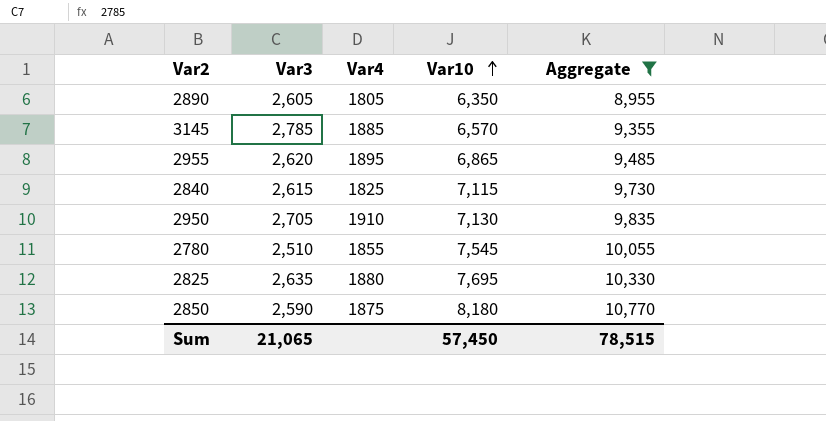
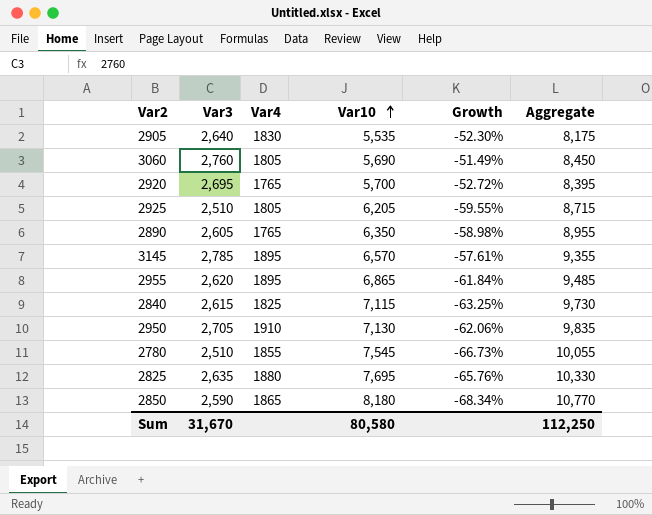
filter: Aggregate >= 8,955 -> none
column Growth | formula: none -> ([Var3] - [Var10]) / [Var10]
2890 | Var4: 1805 -> 1765
3145 | Var4: 1885 -> 1895
2850 | Var4: 1875 -> 1865
Sum | Var3: 21,065 -> 31,670
Sum | Var10: 57,450 -> 80,580
Sum | Aggregate: 78,515 -> 112,250

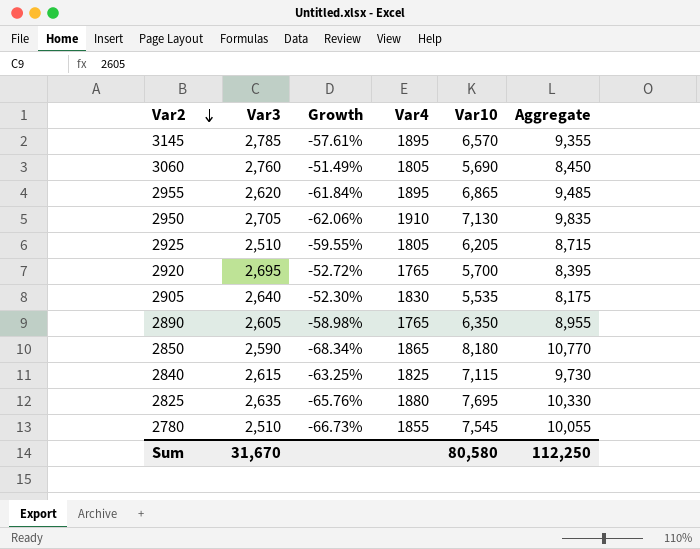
row order: Var10 ascending -> Var2 descending
column Growth | position: 5 -> 3

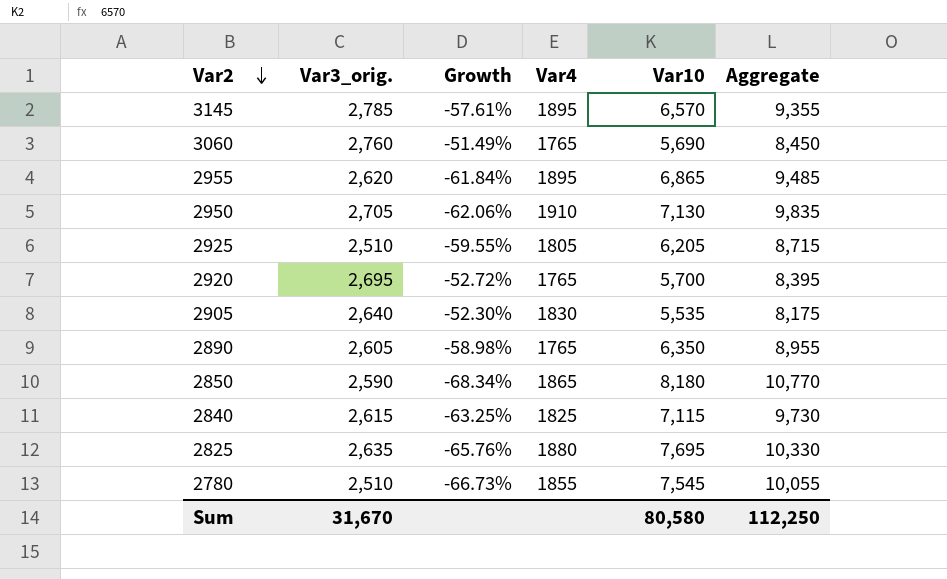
column name: Var3 -> Var3_orig.
3060 | Var4: 1805 -> 1765

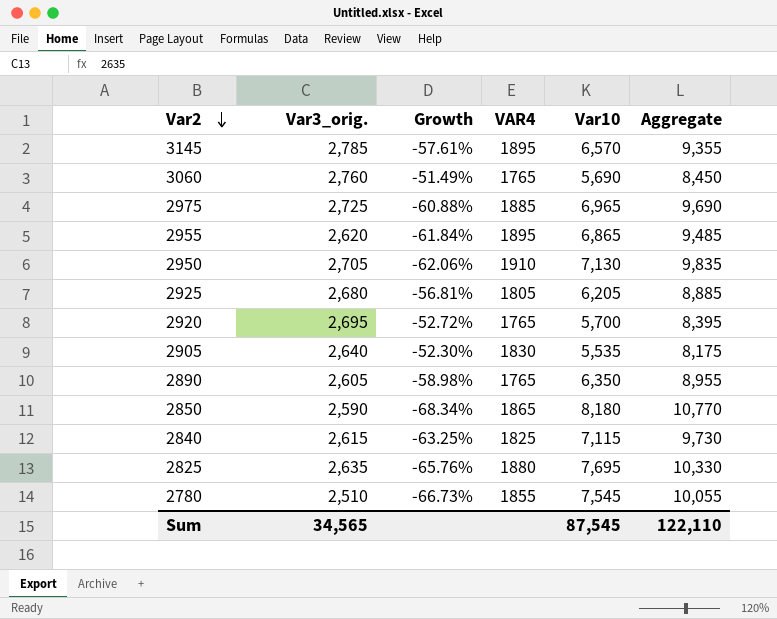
column name: Var4 -> VAR4
row 2975: none -> 2,725 | -60.88% | 1885 | 6,965 | 9,690
2925 | Var3_orig.: 2,510 -> 2,680
2925 | Growth: -59.55% -> -56.81%
2925 | Aggregate: 8,715 -> 8,885
Sum | Var3_orig.: 31,670 -> 34,565
Sum | Var10: 80,580 -> 87,545
Sum | Aggregate: 112,250 -> 122,110

